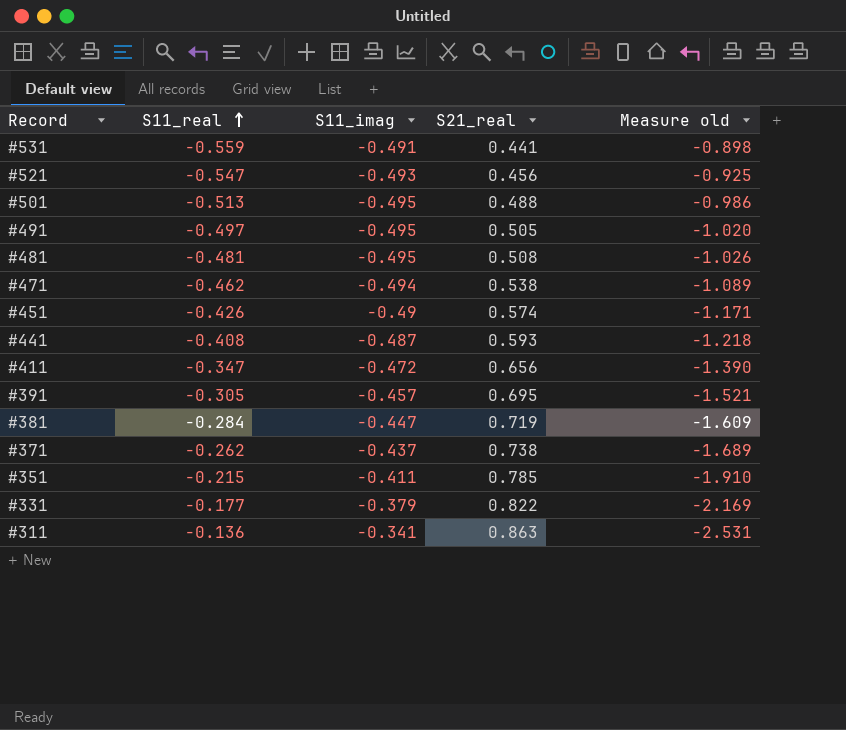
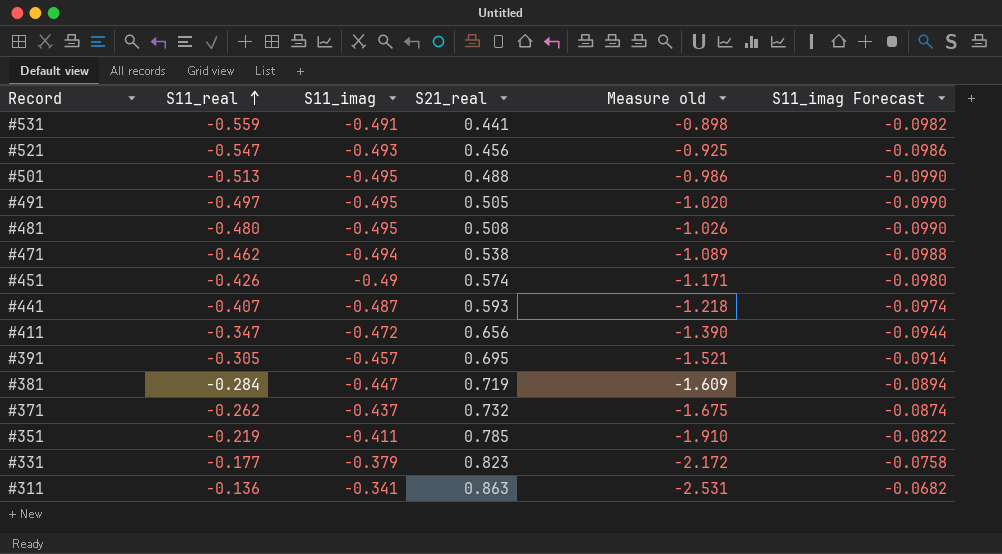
column S11_imag Forecast | formula: none -> [S11_imag] * 0.2
#481 | S11_real: -0.481 -> -0.480
#441 | S11_real: -0.408 -> -0.407
#371 | S21_real: 0.738 -> 0.732
#371 | Measure old: -1.689 -> -1.675
#351 | S11_real: -0.215 -> -0.219
#331 | S21_real: 0.822 -> 0.823
#331 | Measure old: -2.169 -> -2.172

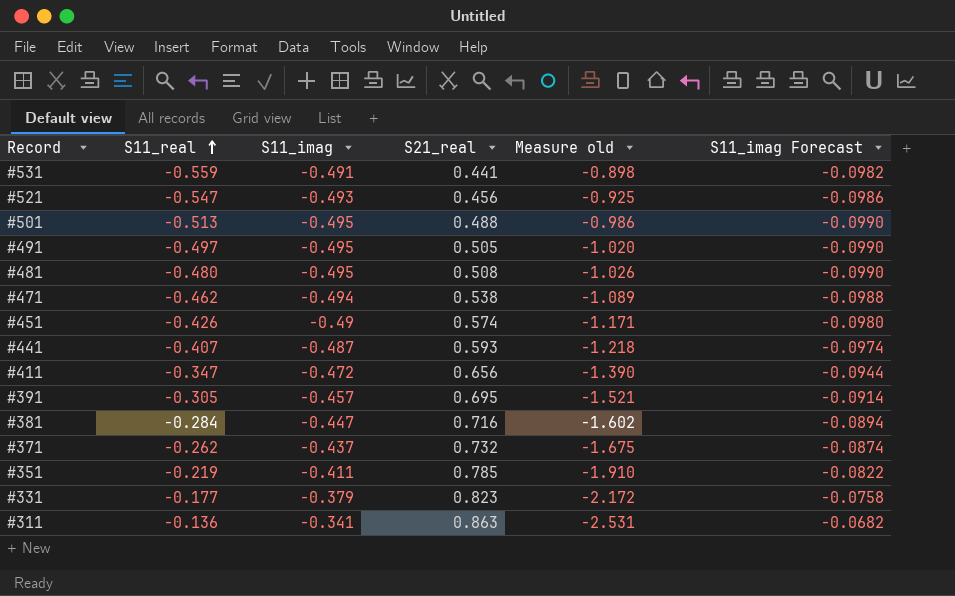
#381 | S21_real: 0.719 -> 0.716
#381 | Measure old: -1.609 -> -1.602

